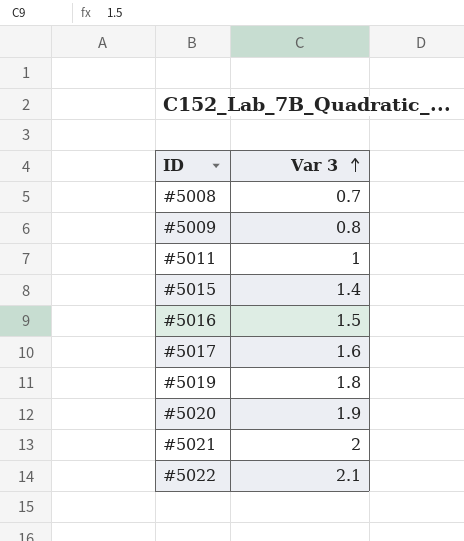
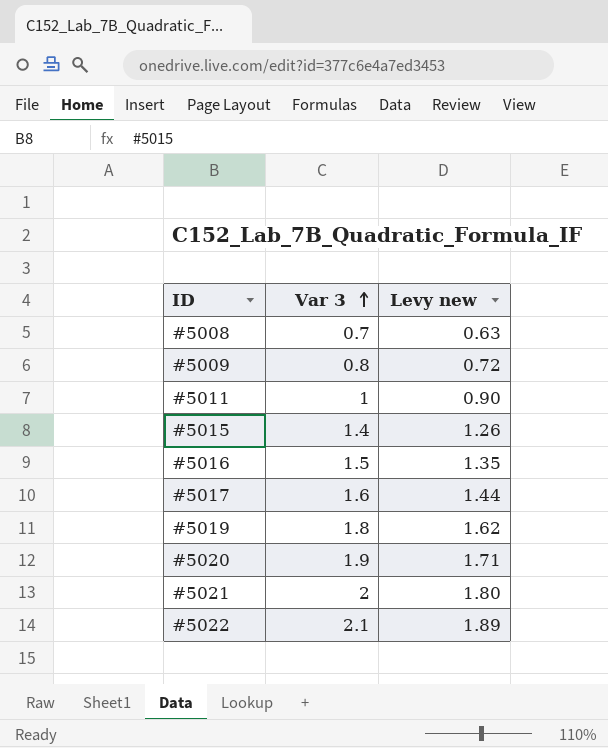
column Levy new | formula: none -> [Var 3] * 0.9

